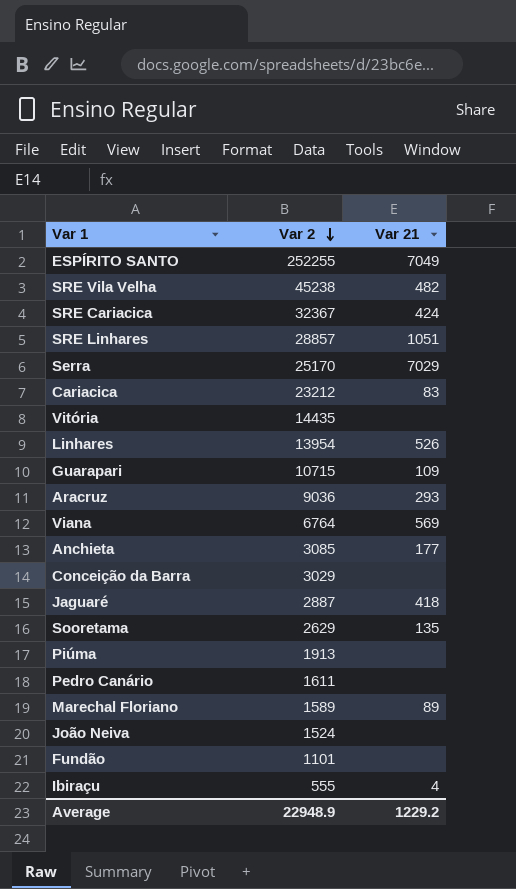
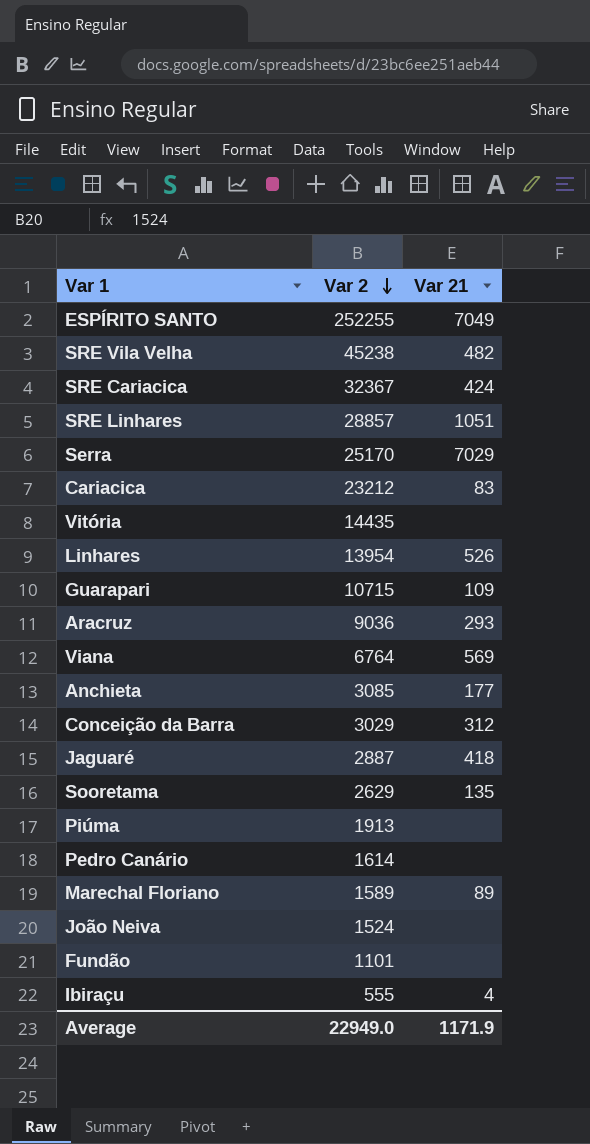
Conceição da Barra | Var 21: none -> 312
Pedro Canário | Var 2: 1611 -> 1614
Average | Var 2: 22948.9 -> 22949.0
Average | Var 21: 1229.2 -> 1171.9

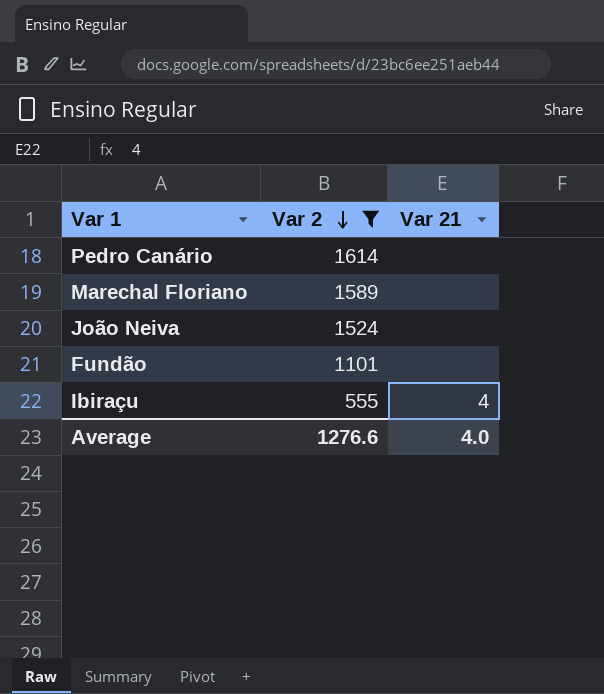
filter: none -> Var 2 <= 1614
Marechal Floriano | Var 21: 89 -> none
Average | Var 2: 22949.0 -> 1276.6
Average | Var 21: 1171.9 -> 4.0

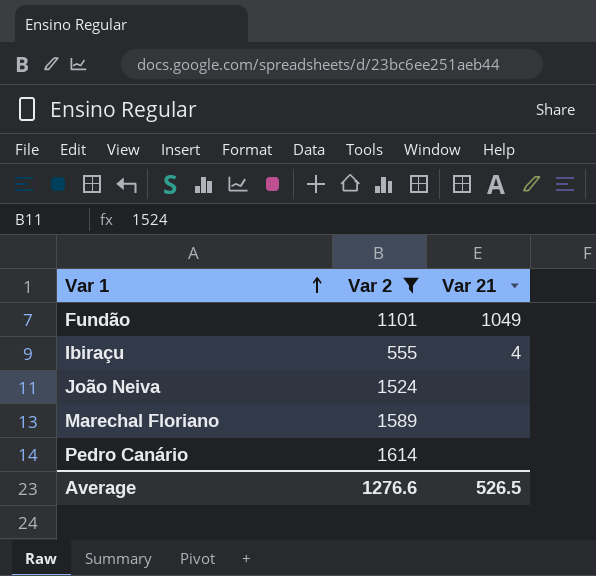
row order: Var 2 descending -> Var 1 ascending
Fundão | Var 21: none -> 1049
Average | Var 21: 4.0 -> 526.5

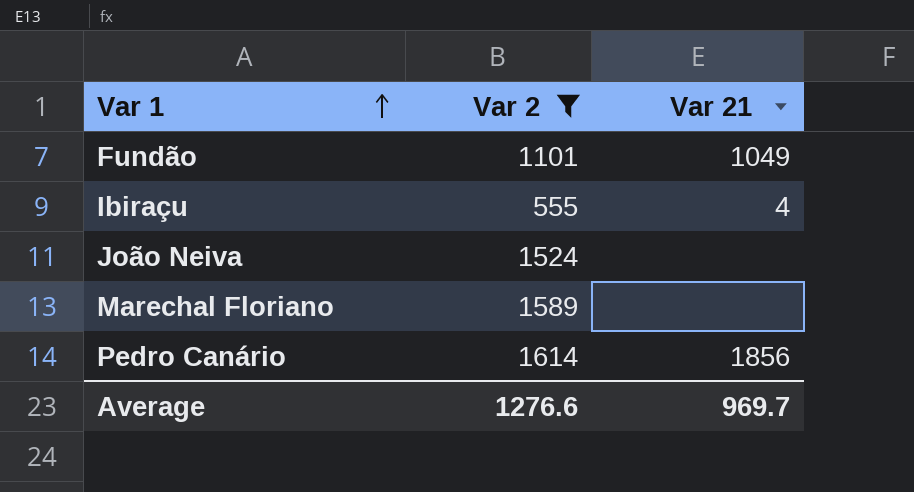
Pedro Canário | Var 21: none -> 1856
Average | Var 21: 526.5 -> 969.7

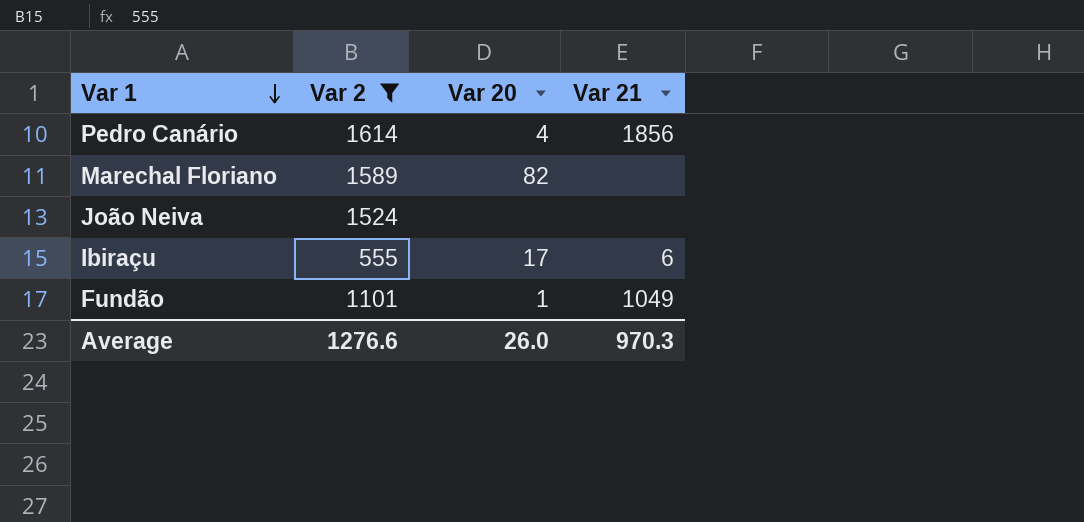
row order: Var 1 ascending -> Var 1 descending
column Var 20 | position: none -> 3
Ibiraçu | Var 21: 4 -> 6
Average | Var 21: 969.7 -> 970.3

